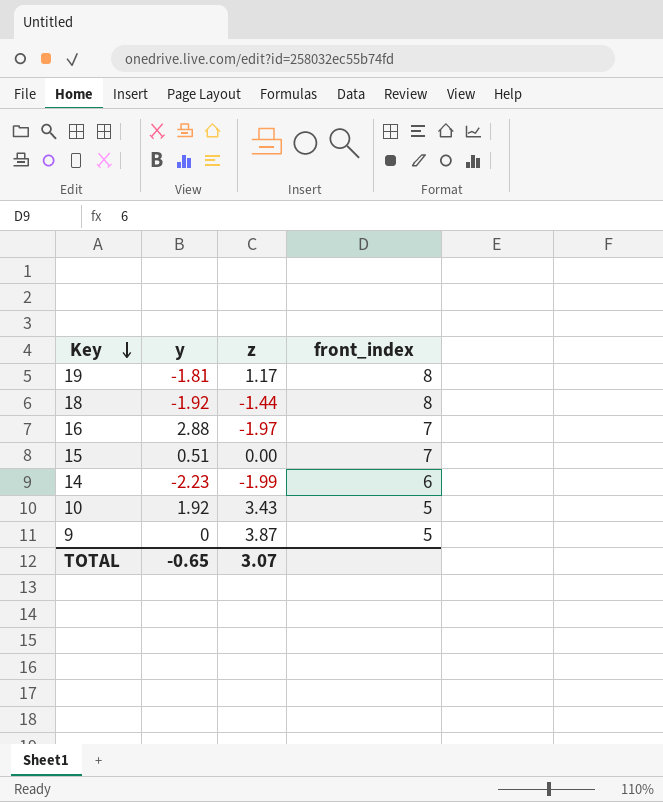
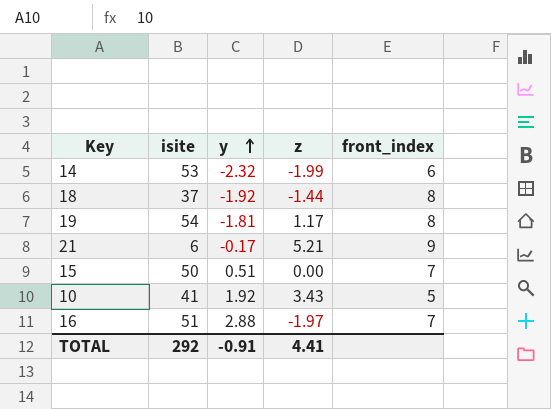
row order: Key descending -> y ascending
column isite | position: none -> 2
row 9: 0 | 3.87 | 5 -> none
14 | y: -2.23 -> -2.32
row 21: none -> 6 | -0.17 | 5.21 | 9
TOTAL | y: -0.65 -> -0.91
TOTAL | z: 3.07 -> 4.41

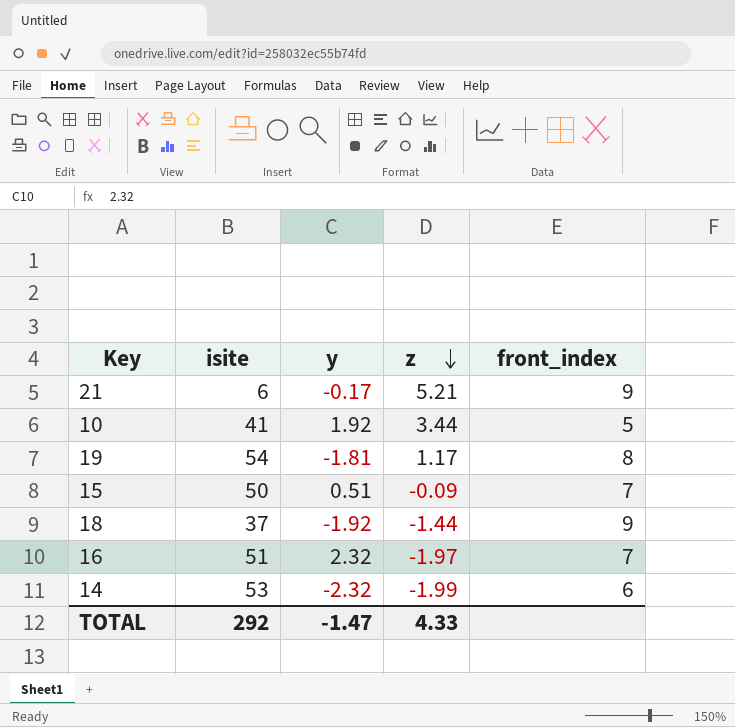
row order: y ascending -> z descending
10 | z: 3.43 -> 3.44
15 | z: 0.00 -> -0.09
18 | front_index: 8 -> 9
16 | y: 2.88 -> 2.32
TOTAL | y: -0.91 -> -1.47
TOTAL | z: 4.41 -> 4.33

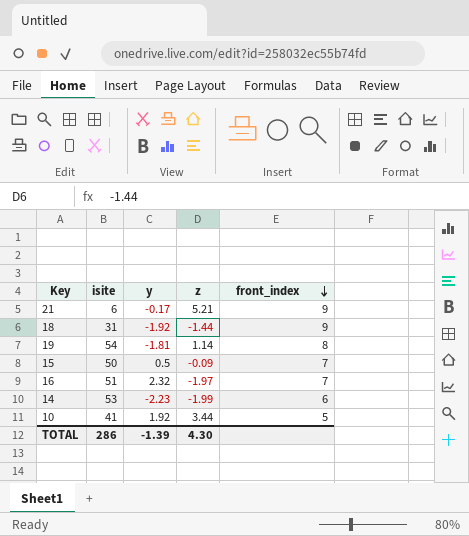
row order: z descending -> front_index descending
18 | isite: 37 -> 31
19 | z: 1.17 -> 1.14
15 | y: 0.51 -> 0.5
14 | y: -2.32 -> -2.23
TOTAL | isite: 292 -> 286
TOTAL | y: -1.47 -> -1.39
TOTAL | z: 4.33 -> 4.30

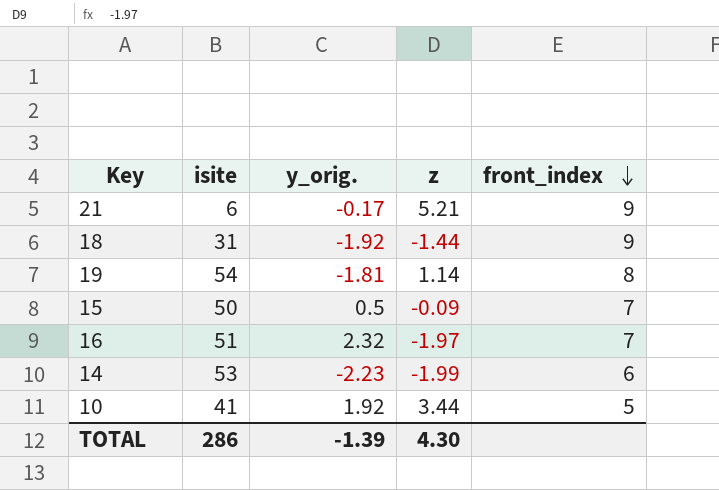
column name: y -> y_orig.

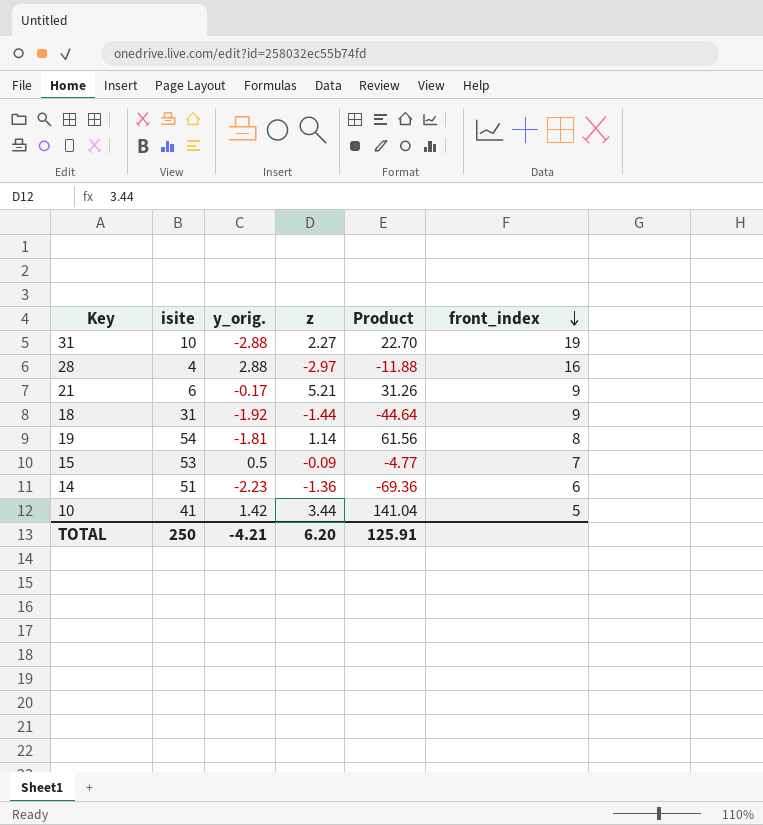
column Product | formula: none -> [isite] * [z]
row 16: 51 | 2.32 | -1.97 | 7 -> none
row 31: none -> 10 | -2.88 | 2.27 | 22.70 | 19
row 28: none -> 4 | 2.88 | -2.97 | -11.88 | 16
15 | isite: 50 -> 53
14 | isite: 53 -> 51
14 | z: -1.99 -> -1.36
10 | y_orig.: 1.92 -> 1.42
TOTAL | isite: 286 -> 250
TOTAL | y_orig.: -1.39 -> -4.21
TOTAL | z: 4.30 -> 6.20

